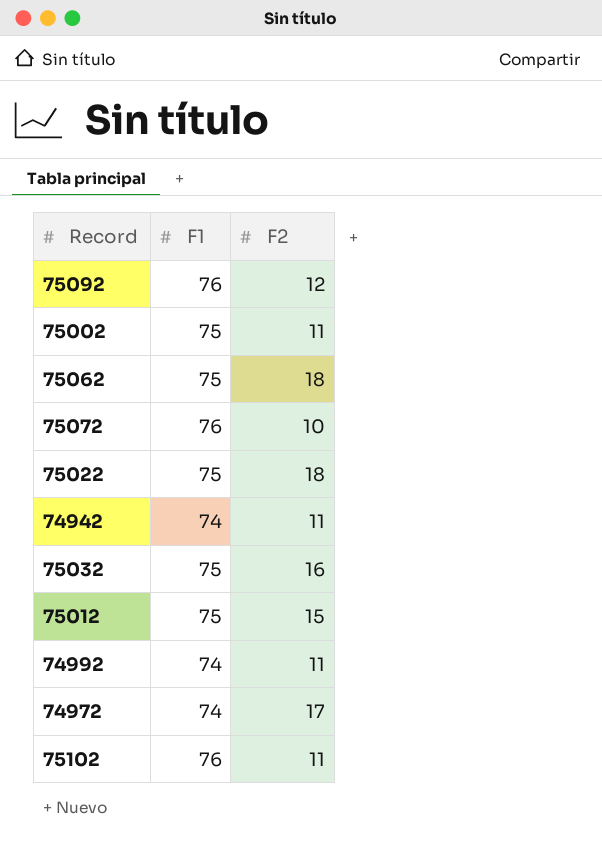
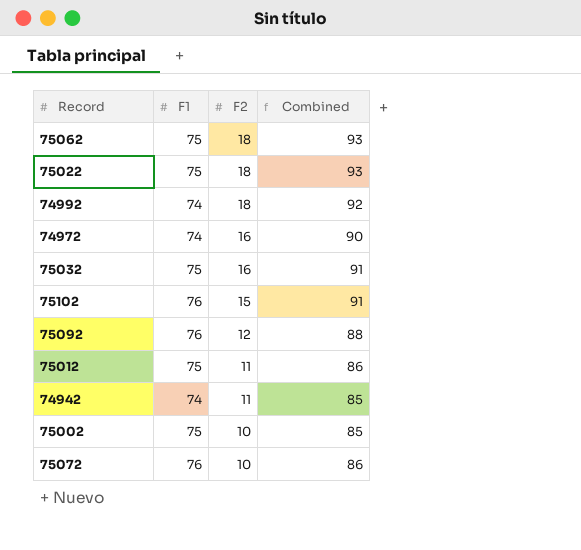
row order: none -> F2 descending
column Combined | formula: none -> [F1] + [F2]
74992 | F2: 11 -> 18
74972 | F2: 17 -> 16
75102 | F2: 11 -> 15
75012 | F2: 15 -> 11
75002 | F2: 11 -> 10

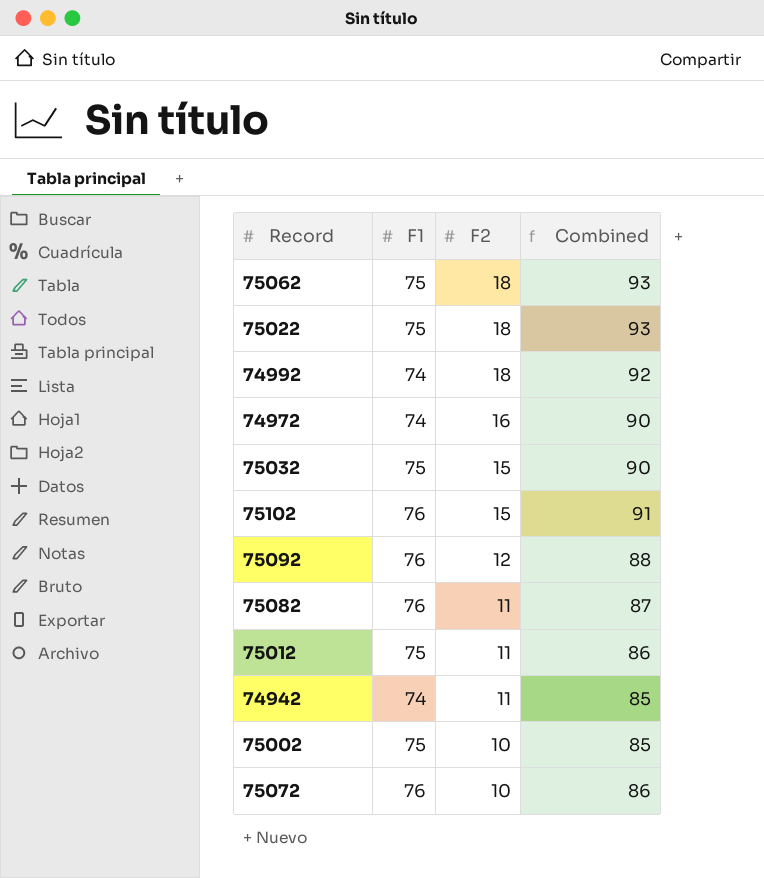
75032 | F2: 16 -> 15
75032 | Combined: 91 -> 90
row 75082: none -> 76 | 11 | 87

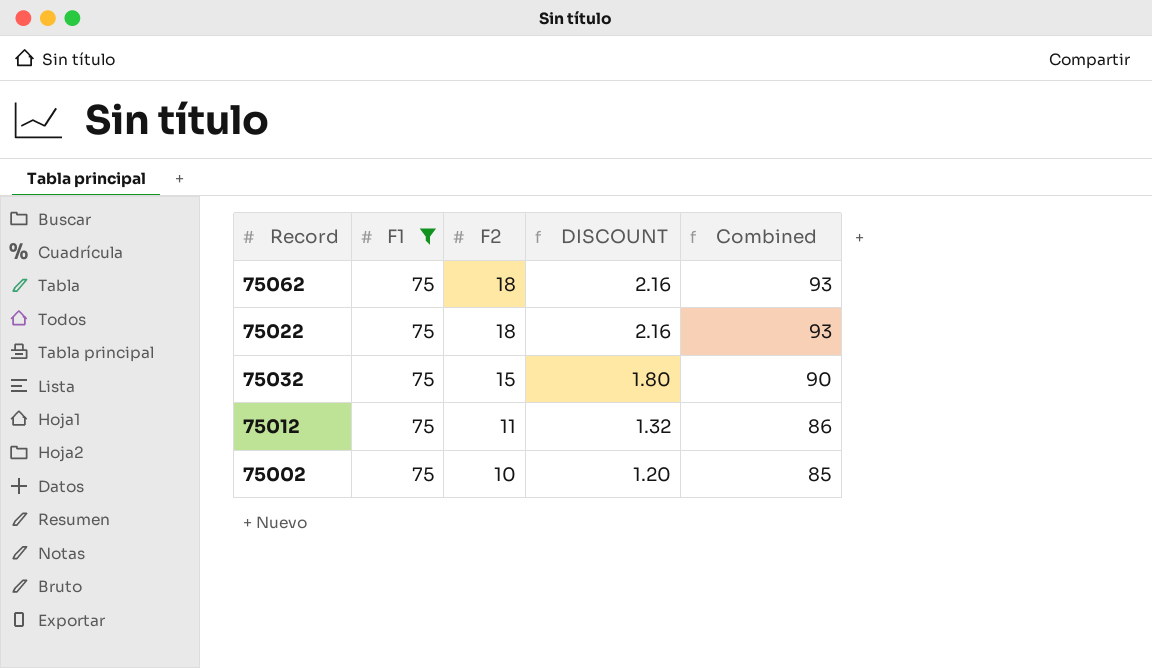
filter: none -> F1 = 75
column DISCOUNT | formula: none -> [F2] * 0.12

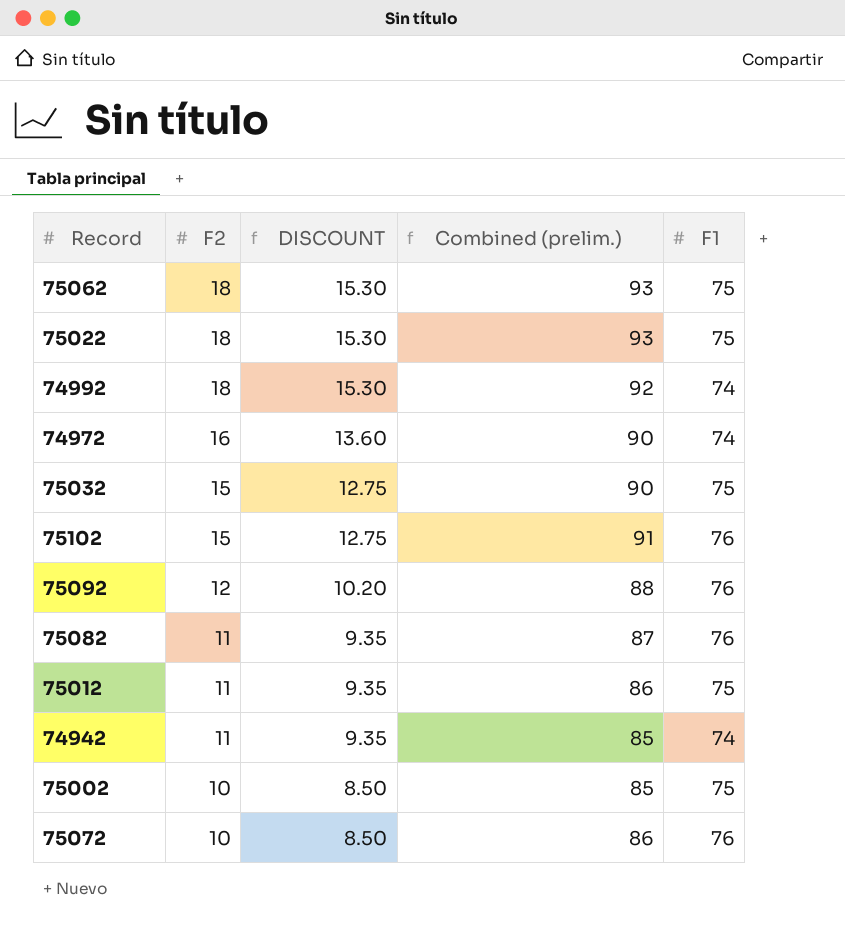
filter: F1 = 75 -> none
column DISCOUNT | formula: [F2] * 0.12 -> [F2] * 0.85
column name: Combined -> Combined (prelim.)
column F1 | position: 2 -> 5

